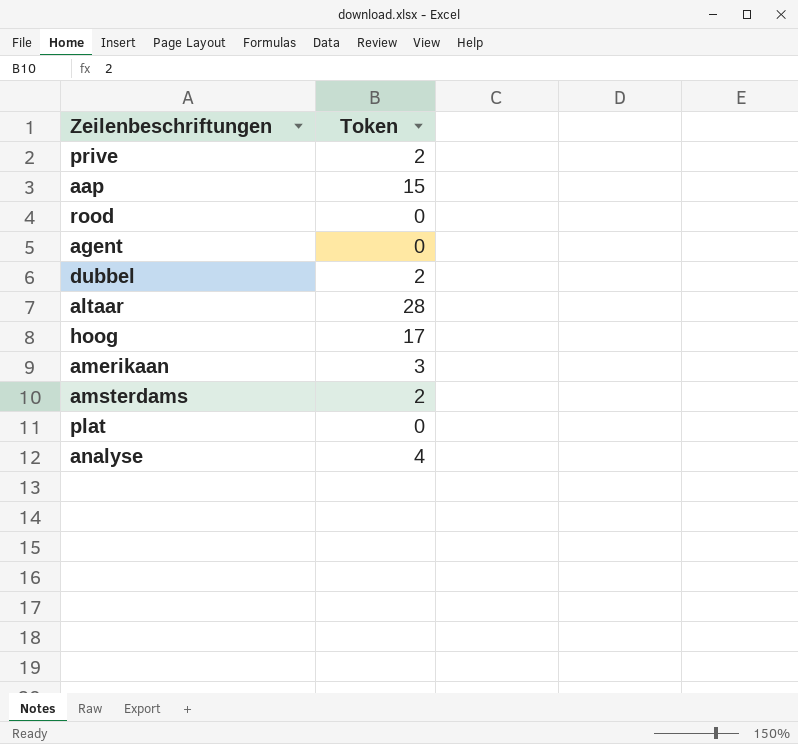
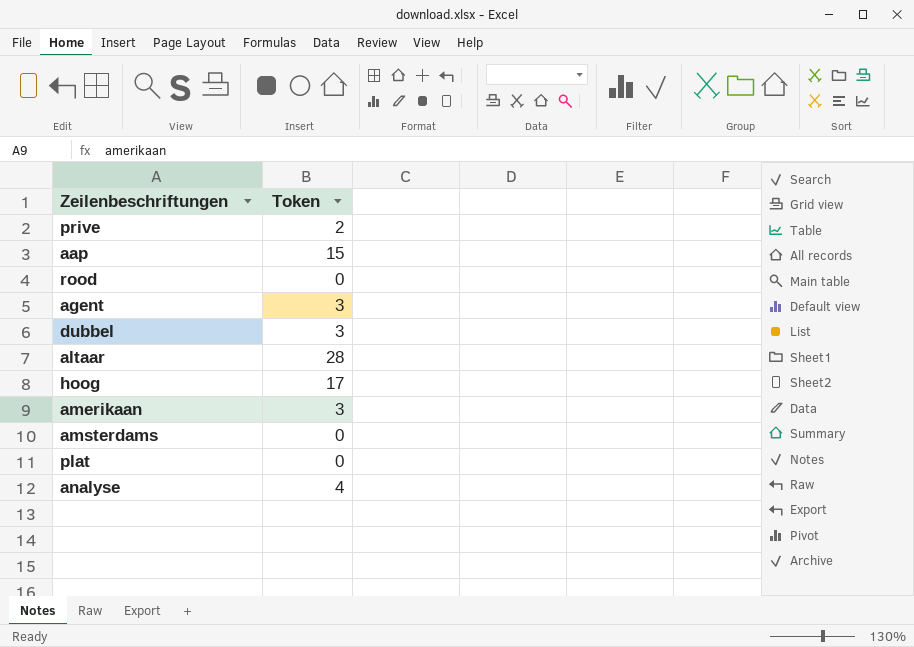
agent | Token: 0 -> 3
dubbel | Token: 2 -> 3
amsterdams | Token: 2 -> 0

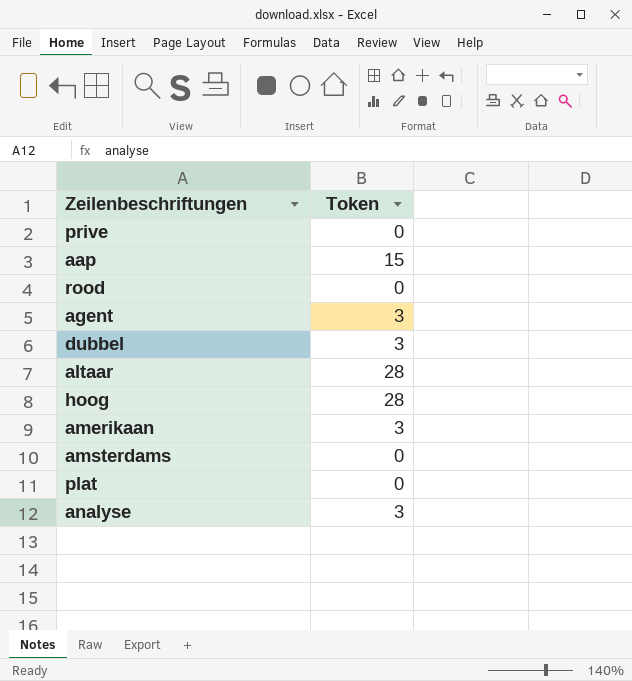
prive | Token: 2 -> 0
hoog | Token: 17 -> 28
analyse | Token: 4 -> 3

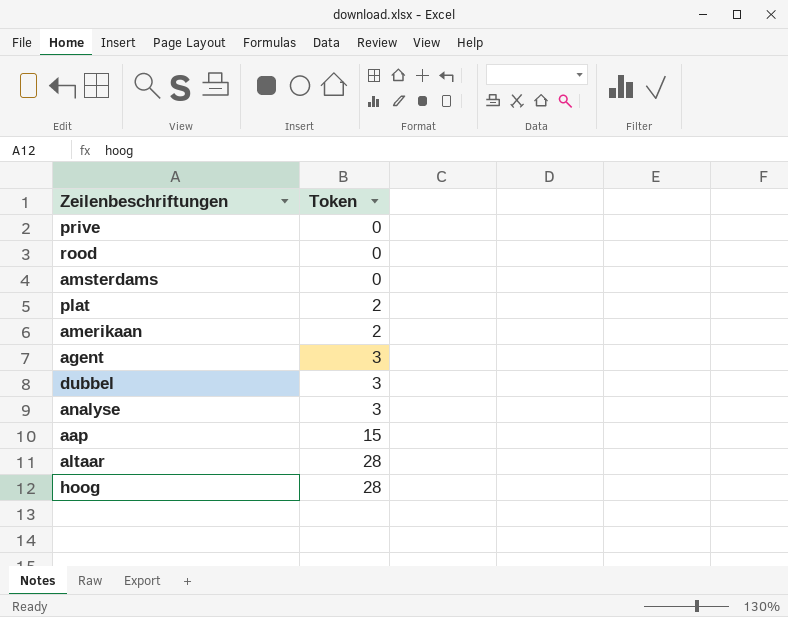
row order: none -> Token ascending
plat | Token: 0 -> 2
amerikaan | Token: 3 -> 2

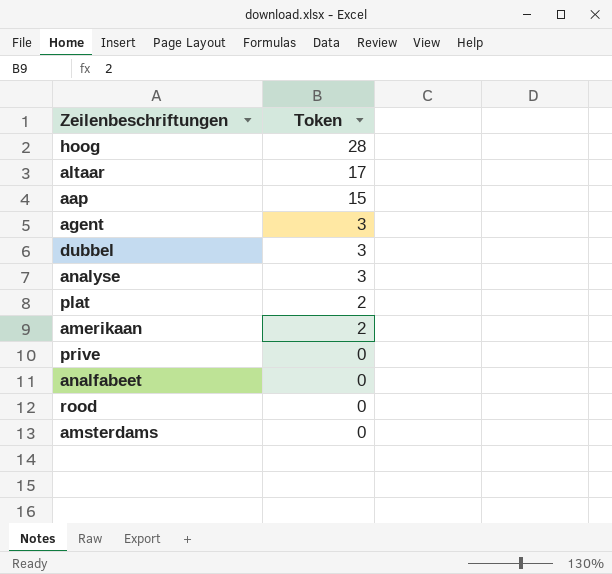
row order: Token ascending -> Token descending
altaar | Token: 28 -> 17
row analfabeet: none -> 0

